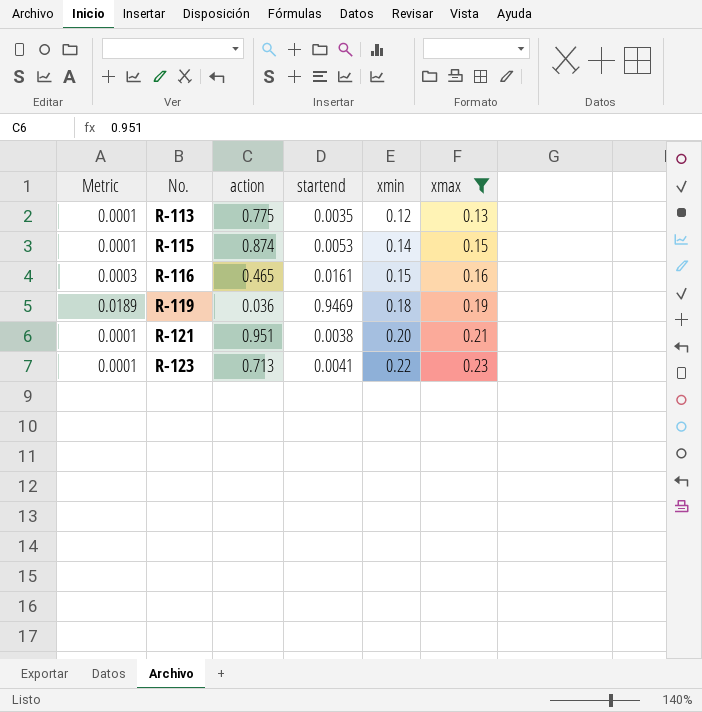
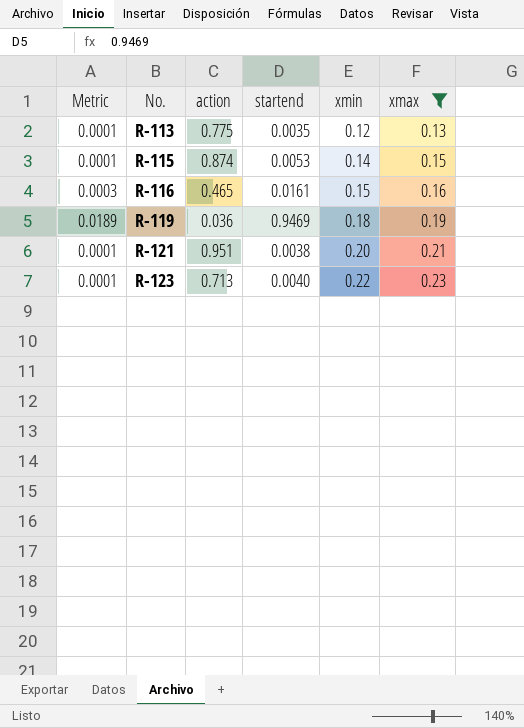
R-123 | startend: 0.0041 -> 0.0040

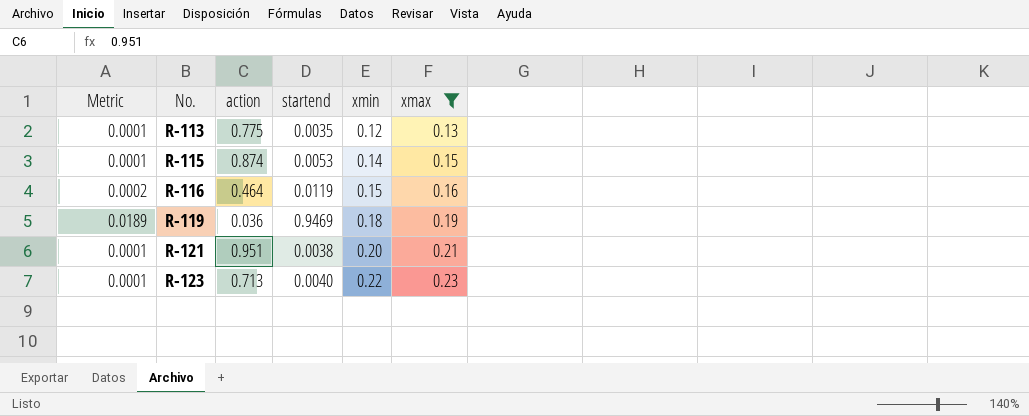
R-116 | Metric: 0.0003 -> 0.0002
R-116 | action: 0.465 -> 0.464
R-116 | startend: 0.0161 -> 0.0119

